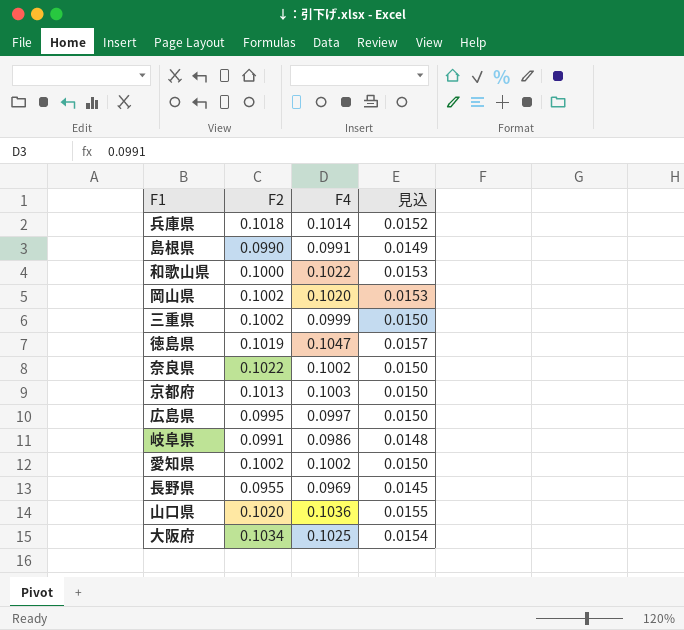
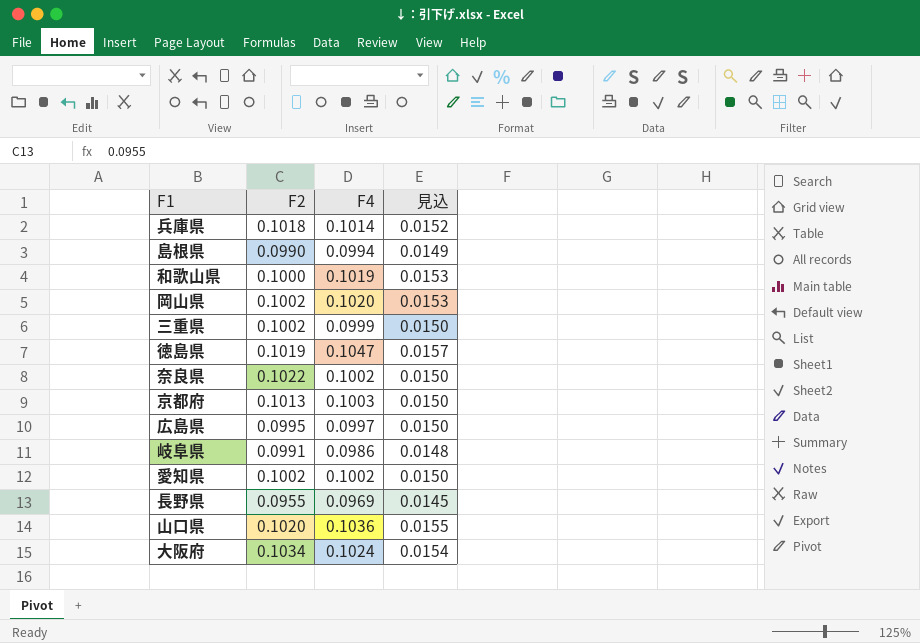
島根県 | F4: 0.0991 -> 0.0994
和歌山県 | F4: 0.1022 -> 0.1019
大阪府 | F4: 0.1025 -> 0.1024

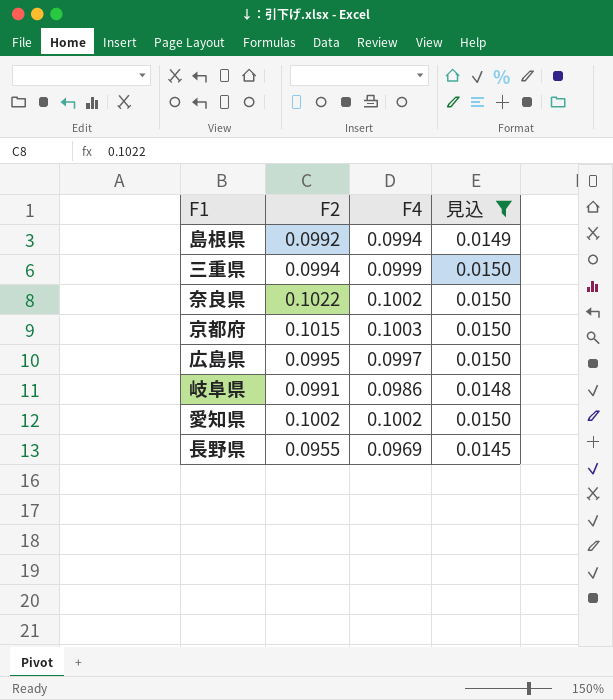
filter: none -> 見込 <= 0.0150
島根県 | F2: 0.0990 -> 0.0992
三重県 | F2: 0.1002 -> 0.0994
京都府 | F2: 0.1013 -> 0.1015

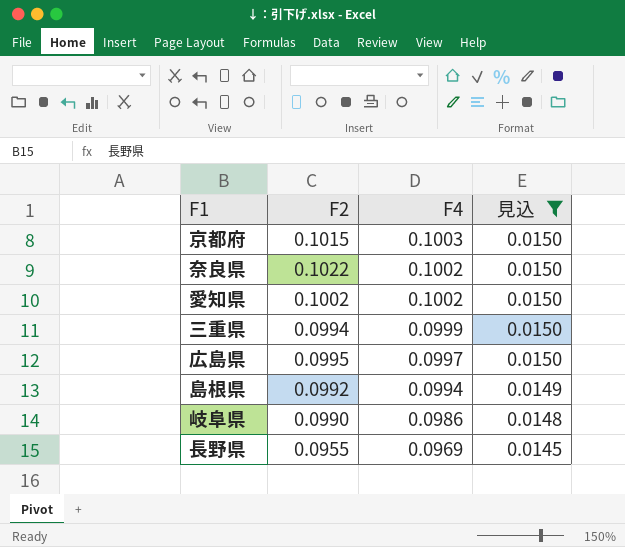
row order: none -> F4 descending
岐阜県 | F2: 0.0991 -> 0.0990

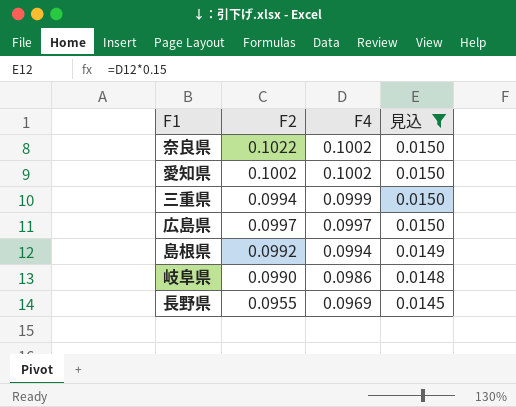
row 京都府: 0.1015 | 0.1003 | 0.0150 -> none
広島県 | F2: 0.0995 -> 0.0997

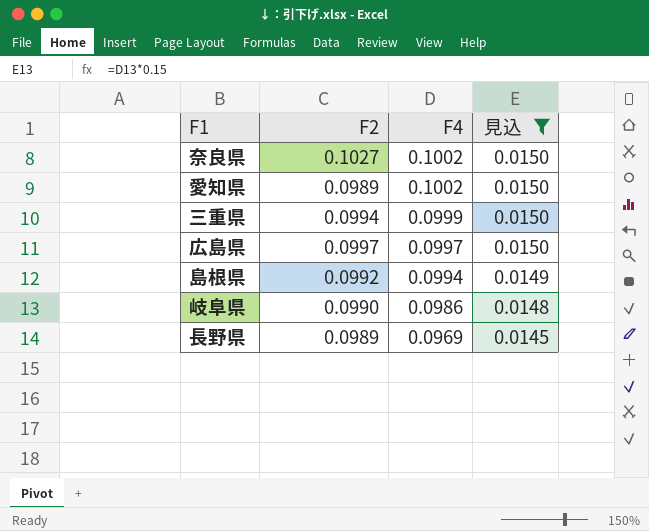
奈良県 | F2: 0.1022 -> 0.1027
愛知県 | F2: 0.1002 -> 0.0989
長野県 | F2: 0.0955 -> 0.0989

